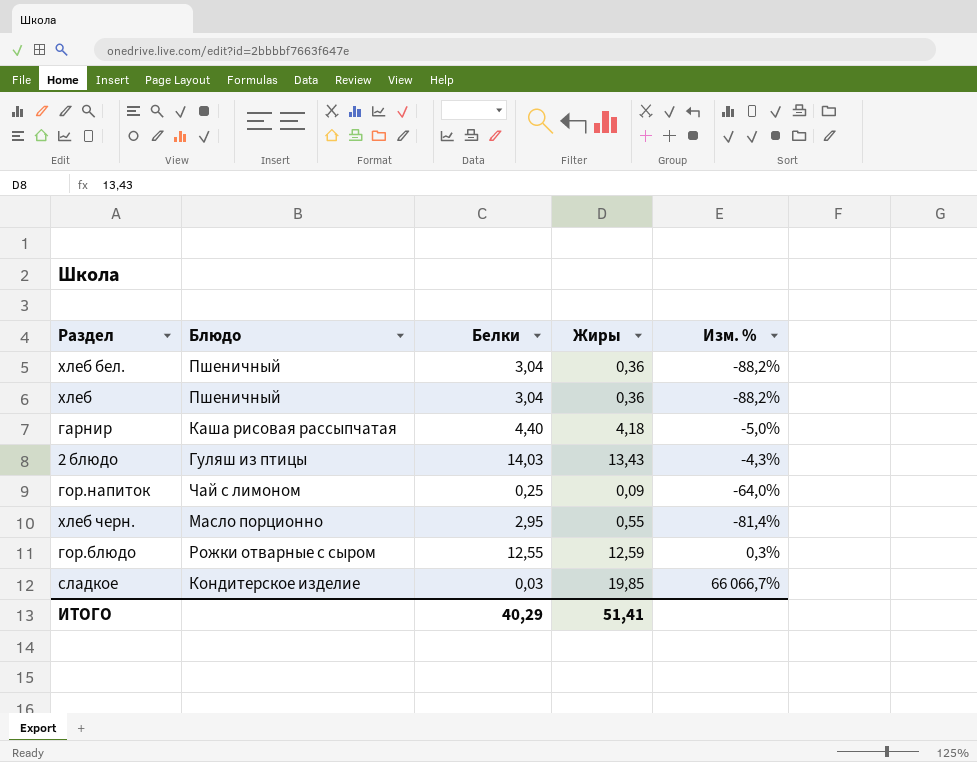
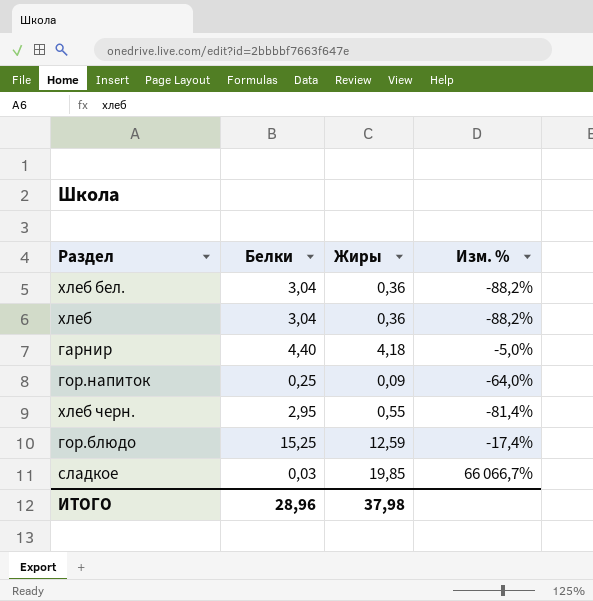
column Блюдо | position: 2 -> none
row 2 блюдо: Гуляш из птицы | 14,03 | 13,43 | -4,3% -> none
гор.блюдо | Белки: 12,55 -> 15,25
гор.блюдо | Изм. %: 0,3% -> -17,4%
ИТОГО | Белки: 40,29 -> 28,96
ИТОГО | Жиры: 51,41 -> 37,98

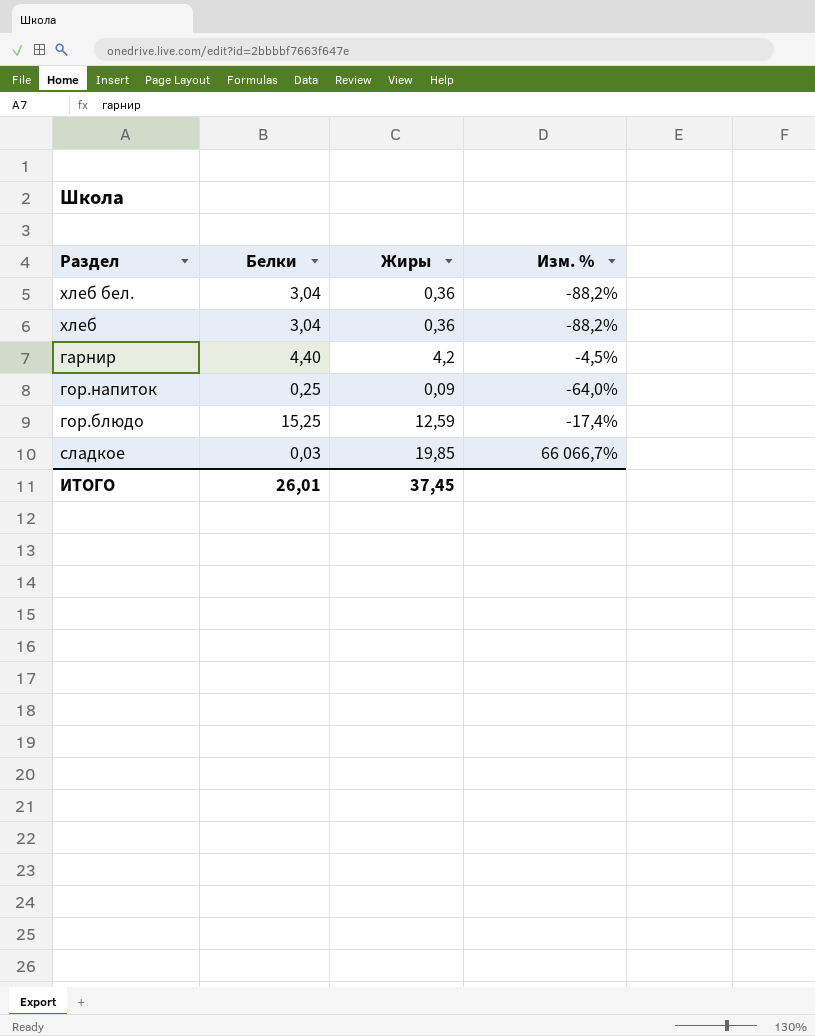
row хлеб черн.: 2,95 | 0,55 | -81,4% -> none
гарнир | Жиры: 4,18 -> 4,2
гарнир | Изм. %: -5,0% -> -4,5%
ИТОГО | Белки: 28,96 -> 26,01
ИТОГО | Жиры: 37,98 -> 37,45

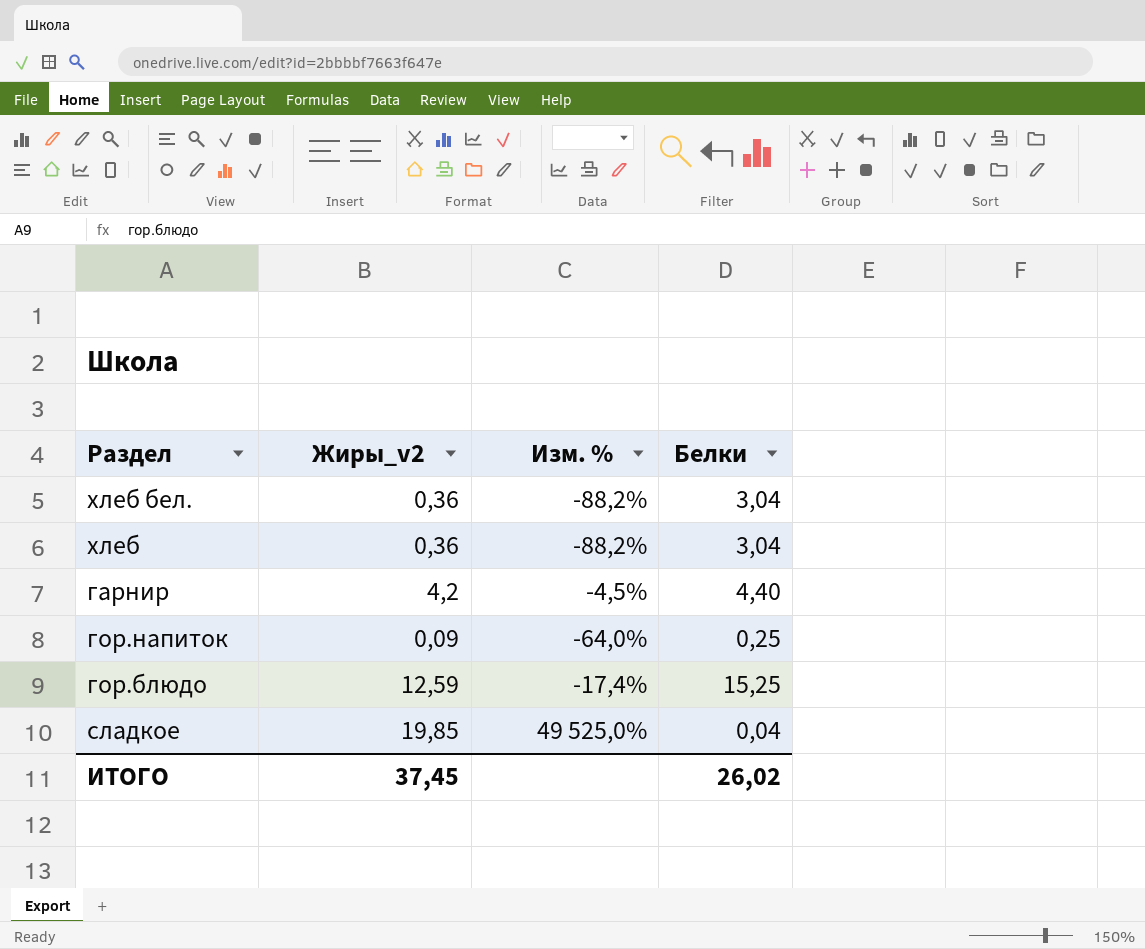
column name: Жиры -> Жиры_v2
column Белки | position: 2 -> 4
сладкое | Изм. %: 66 066,7% -> 49 525,0%
сладкое | Белки: 0,03 -> 0,04
ИТОГО | Белки: 26,01 -> 26,02

